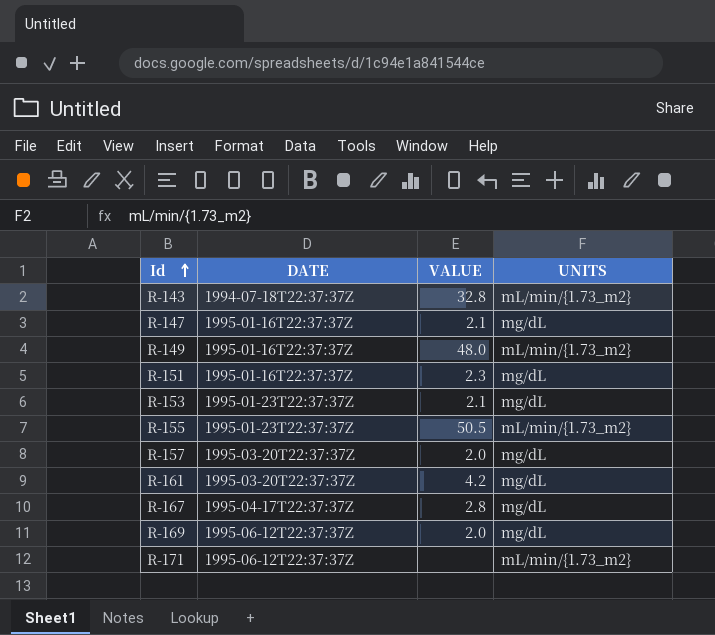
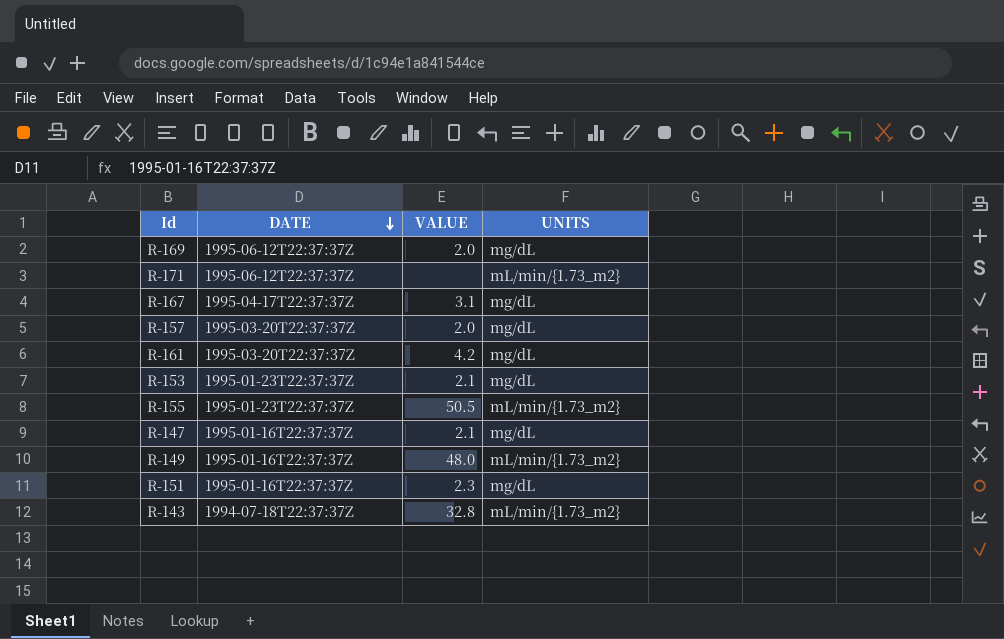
row order: Id ascending -> DATE descending
R-167 | VALUE: 2.8 -> 3.1

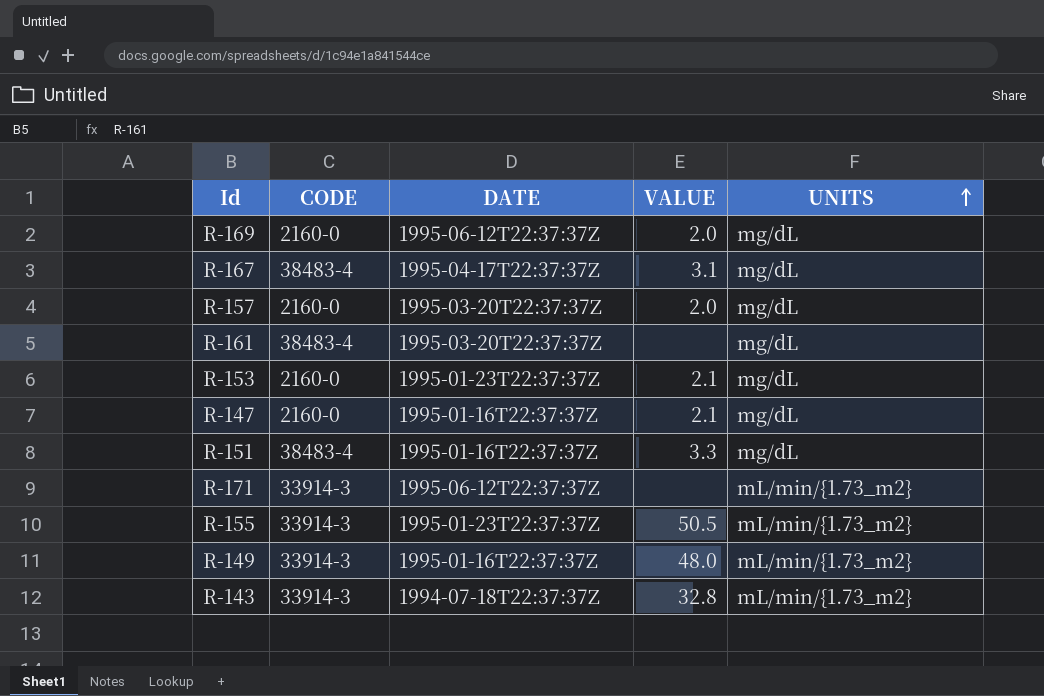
row order: DATE descending -> UNITS ascending
column CODE | position: none -> 2
R-161 | VALUE: 4.2 -> none
R-151 | VALUE: 2.3 -> 3.3

